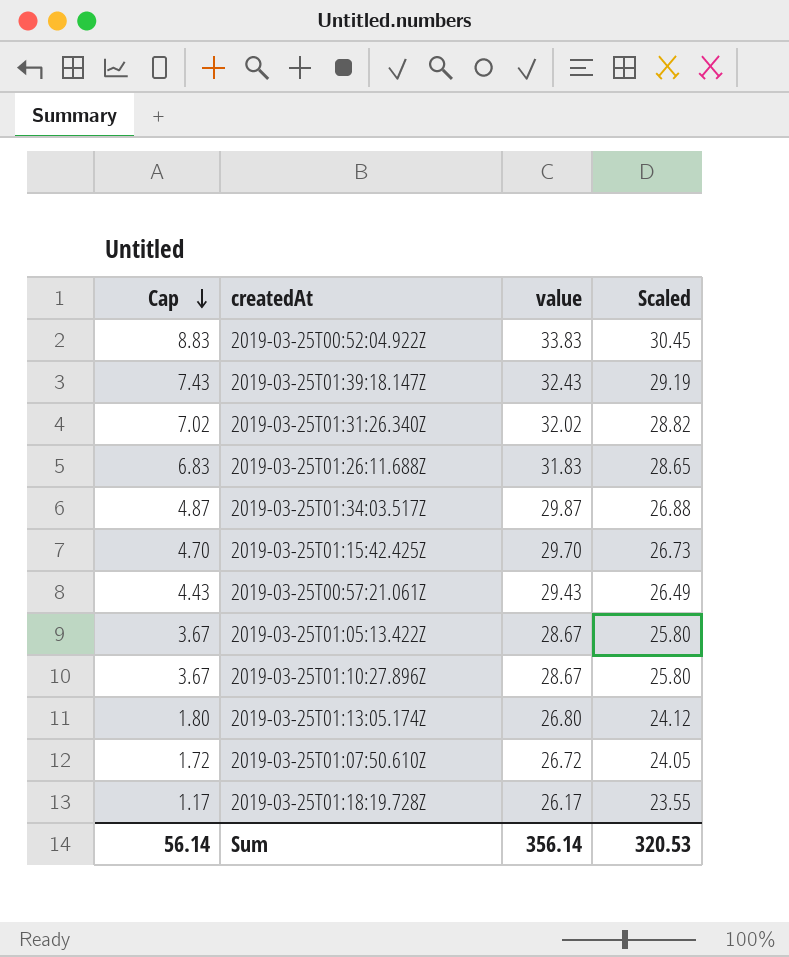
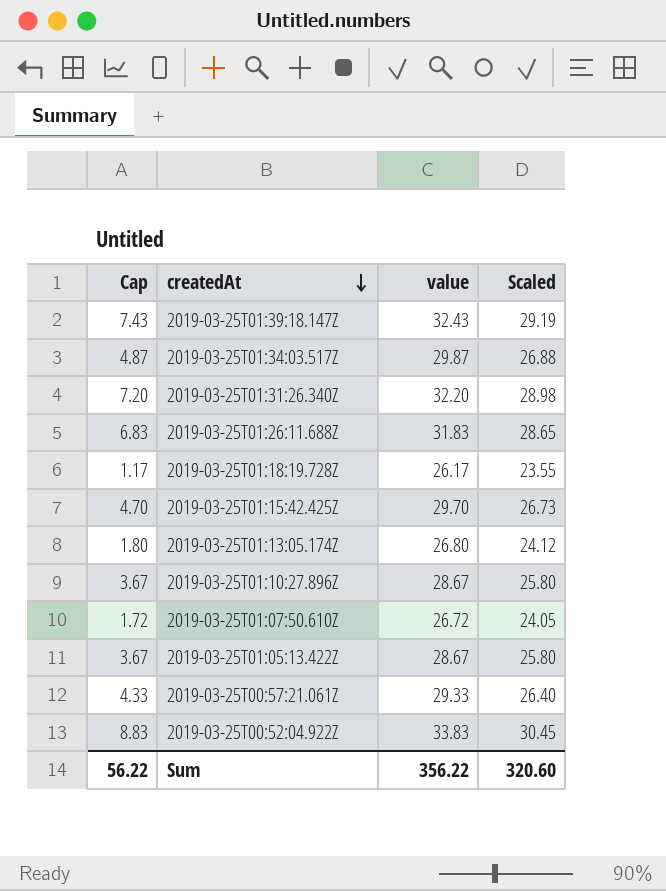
row order: Cap descending -> createdAt descending
2019-03-25T01:31:26.340Z | Cap: 7.02 -> 7.20
2019-03-25T01:31:26.340Z | value: 32.02 -> 32.20
2019-03-25T01:31:26.340Z | Scaled: 28.82 -> 28.98
2019-03-25T00:57:21.061Z | Cap: 4.43 -> 4.33
2019-03-25T00:57:21.061Z | value: 29.43 -> 29.33
2019-03-25T00:57:21.061Z | Scaled: 26.49 -> 26.40
Sum | Cap: 56.14 -> 56.22
Sum | value: 356.14 -> 356.22
Sum | Scaled: 320.53 -> 320.60

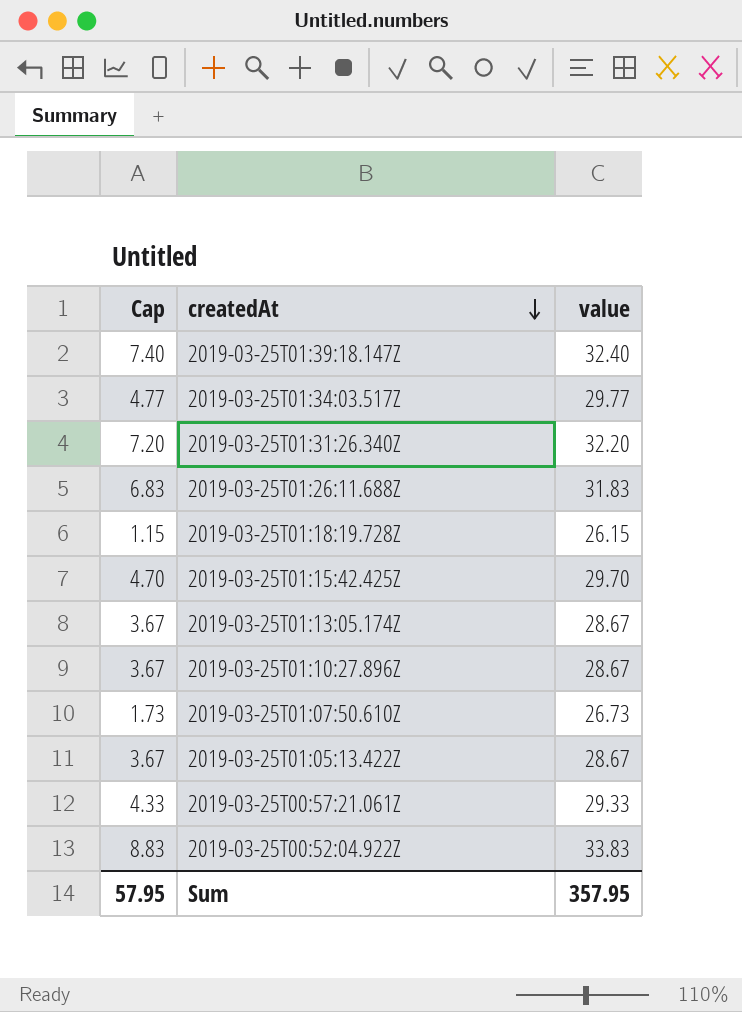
column Scaled | formula: [value] * 0.9 -> none
2019-03-25T01:39:18.147Z | Cap: 7.43 -> 7.40
2019-03-25T01:39:18.147Z | value: 32.43 -> 32.40
2019-03-25T01:34:03.517Z | Cap: 4.87 -> 4.77
2019-03-25T01:34:03.517Z | value: 29.87 -> 29.77
2019-03-25T01:18:19.728Z | Cap: 1.17 -> 1.15
2019-03-25T01:18:19.728Z | value: 26.17 -> 26.15
2019-03-25T01:13:05.174Z | Cap: 1.80 -> 3.67
2019-03-25T01:13:05.174Z | value: 26.80 -> 28.67
2019-03-25T01:07:50.610Z | Cap: 1.72 -> 1.73
2019-03-25T01:07:50.610Z | value: 26.72 -> 26.73
Sum | Cap: 56.22 -> 57.95
Sum | value: 356.22 -> 357.95

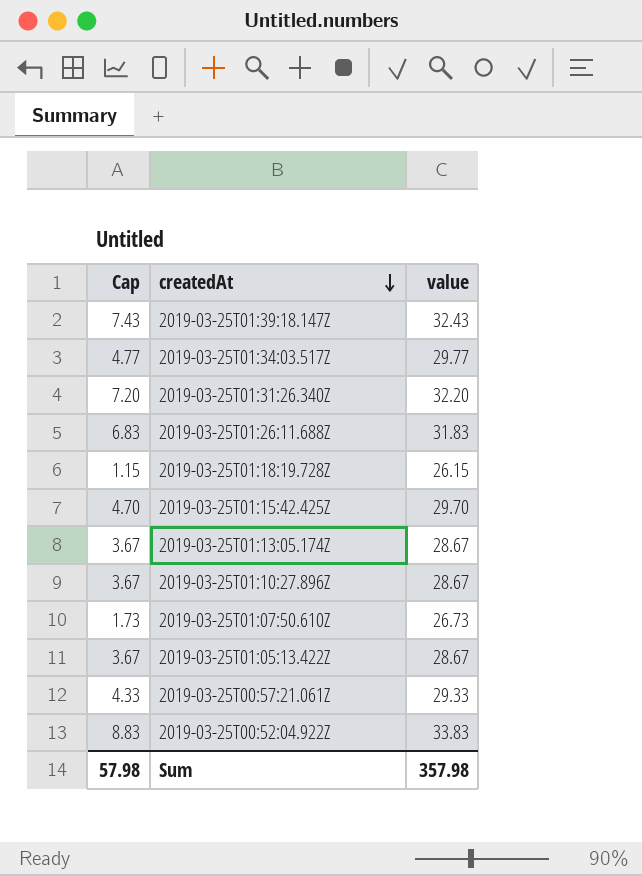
2019-03-25T01:39:18.147Z | Cap: 7.40 -> 7.43
2019-03-25T01:39:18.147Z | value: 32.40 -> 32.43
Sum | Cap: 57.95 -> 57.98
Sum | value: 357.95 -> 357.98

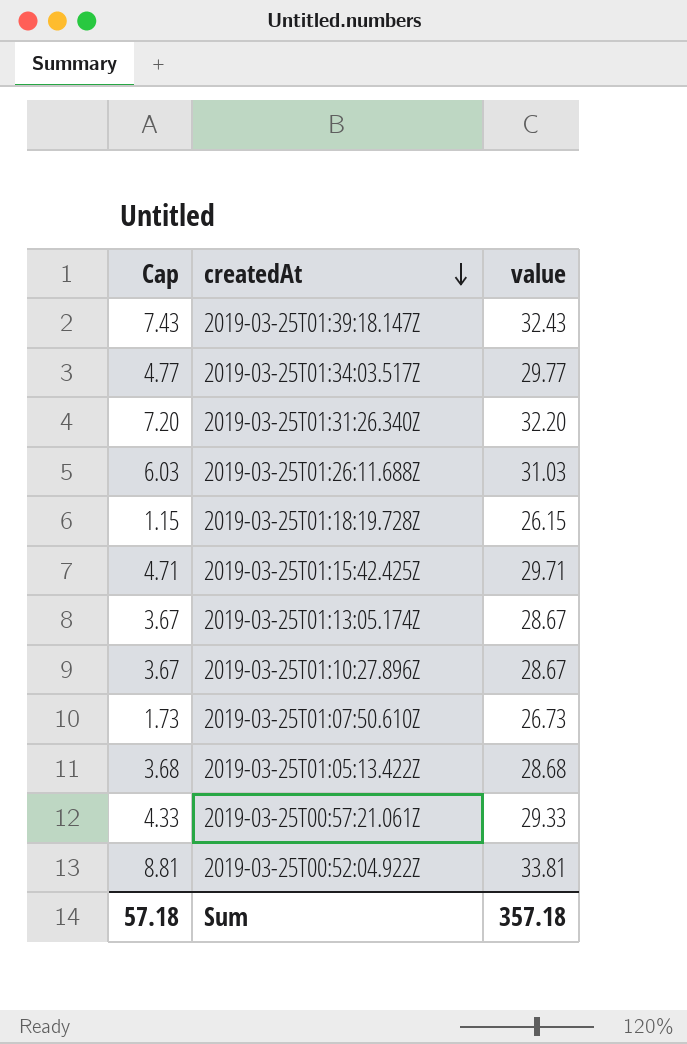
2019-03-25T01:26:11.688Z | Cap: 6.83 -> 6.03
2019-03-25T01:26:11.688Z | value: 31.83 -> 31.03
2019-03-25T01:15:42.425Z | Cap: 4.70 -> 4.71
2019-03-25T01:15:42.425Z | value: 29.70 -> 29.71
2019-03-25T01:05:13.422Z | Cap: 3.67 -> 3.68
2019-03-25T01:05:13.422Z | value: 28.67 -> 28.68
2019-03-25T00:52:04.922Z | Cap: 8.83 -> 8.81
2019-03-25T00:52:04.922Z | value: 33.83 -> 33.81
Sum | Cap: 57.98 -> 57.18
Sum | value: 357.98 -> 357.18

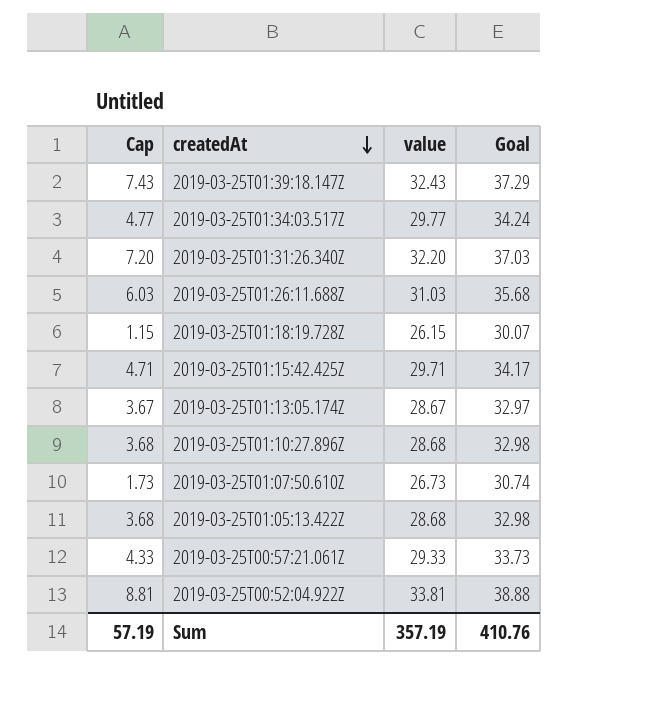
column Goal | formula: none -> [value] * 1.15
2019-03-25T01:10:27.896Z | Cap: 3.67 -> 3.68
2019-03-25T01:10:27.896Z | value: 28.67 -> 28.68
Sum | Cap: 57.18 -> 57.19
Sum | value: 357.18 -> 357.19

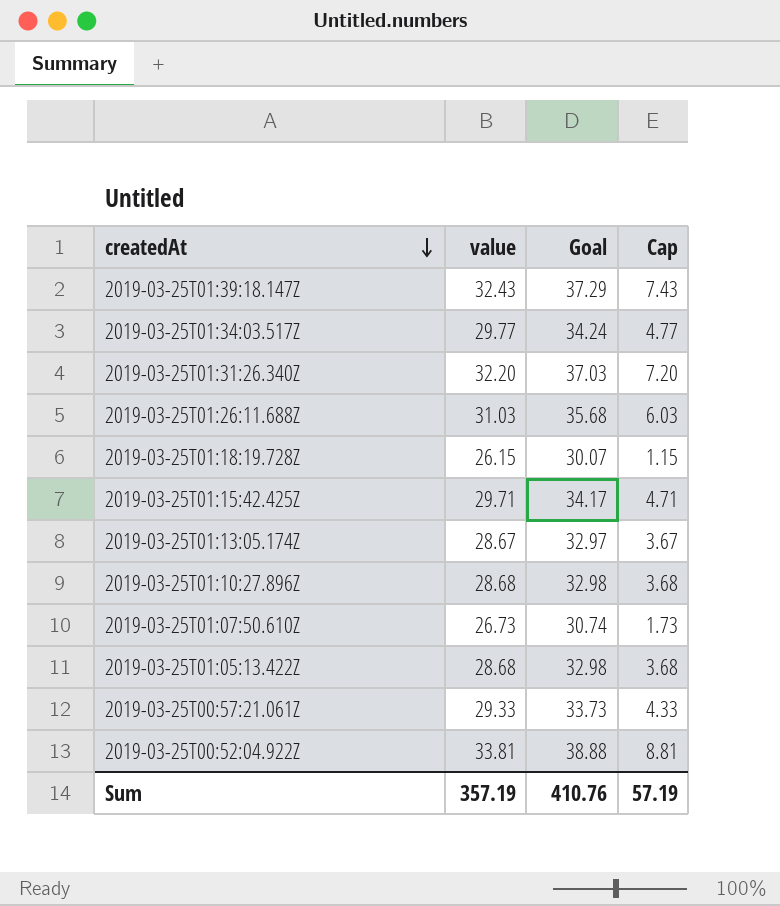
column Cap | position: 1 -> 4

